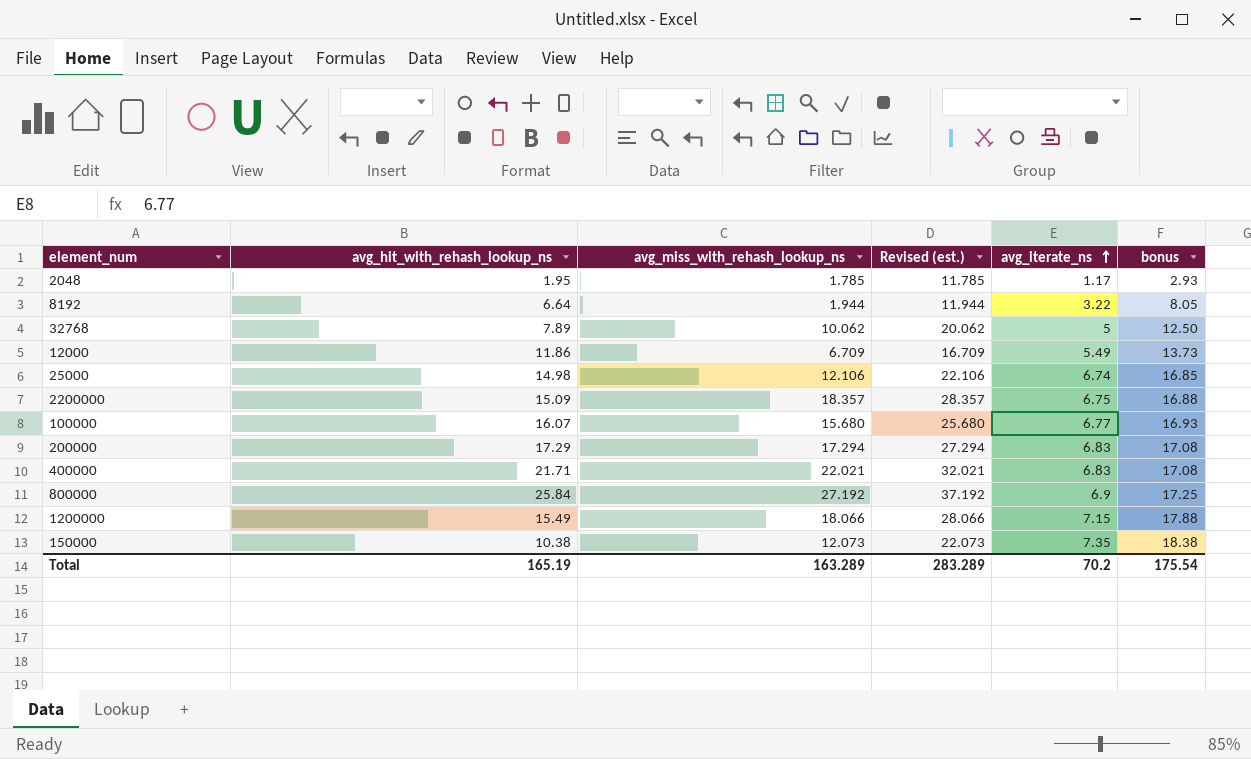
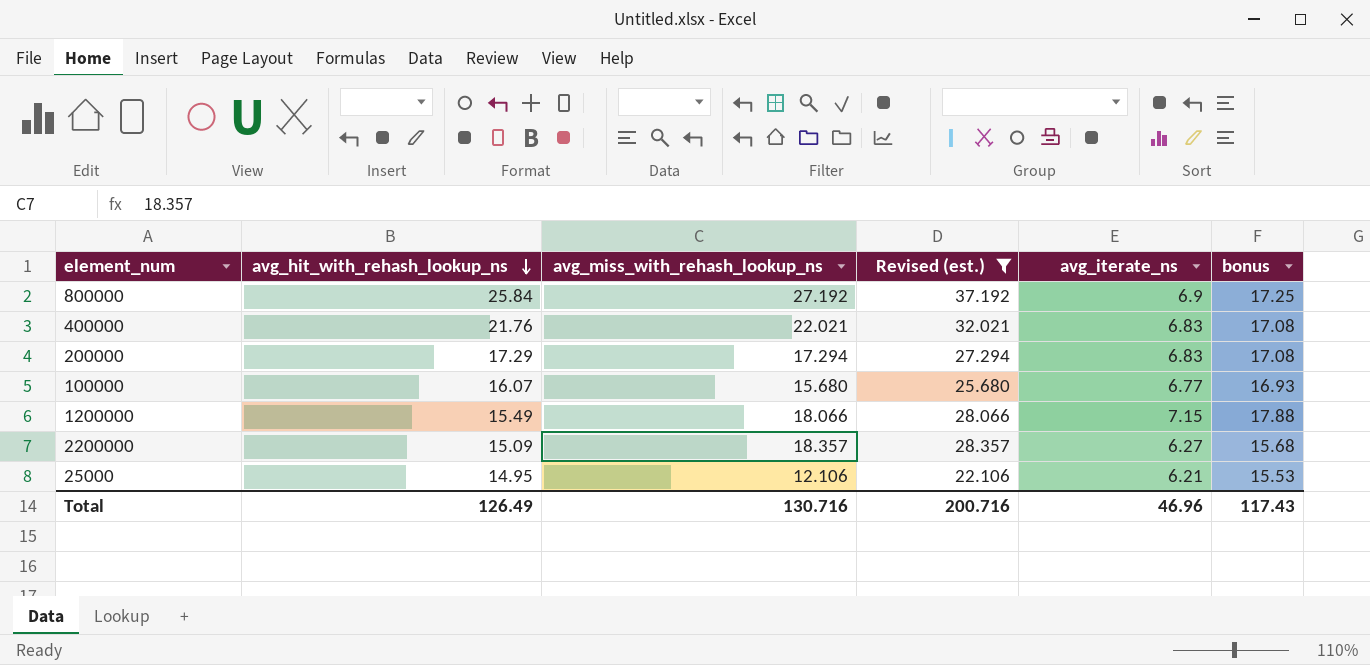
filter: none -> Revised (est.) >= 22.106
row order: avg_iterate_ns ascending -> avg_hit_with_rehash_lookup_ns descending
400000 | avg_hit_with_rehash_lookup_ns: 21.71 -> 21.76
2200000 | avg_iterate_ns: 6.75 -> 6.27
2200000 | bonus: 16.88 -> 15.68
25000 | avg_hit_with_rehash_lookup_ns: 14.98 -> 14.95
25000 | avg_iterate_ns: 6.74 -> 6.21
25000 | bonus: 16.85 -> 15.53
Total | avg_hit_with_rehash_lookup_ns: 165.19 -> 126.49
Total | avg_miss_with_rehash_lookup_ns: 163.289 -> 130.716
Total | Revised (est.): 283.289 -> 200.716
Total | avg_iterate_ns: 70.2 -> 46.96
Total | bonus: 175.54 -> 117.43

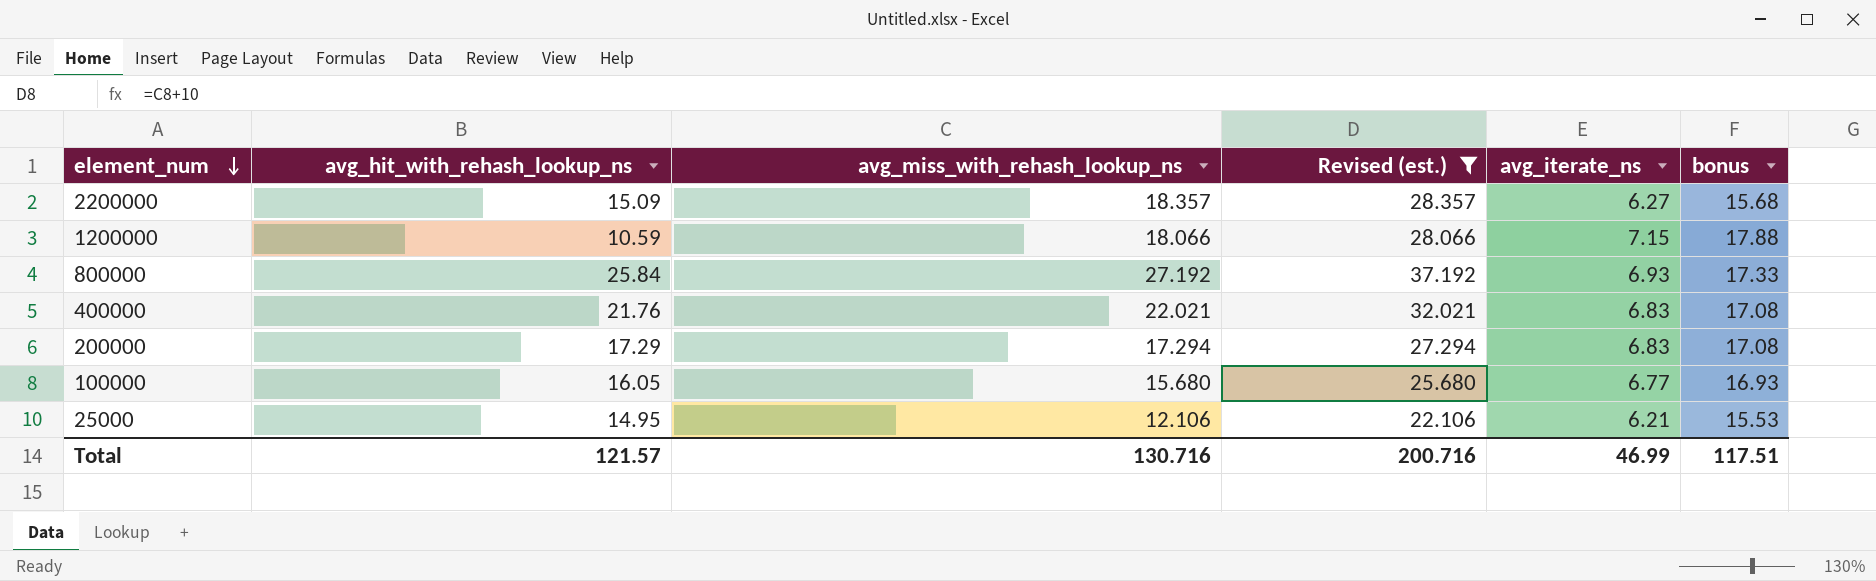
row order: avg_hit_with_rehash_lookup_ns descending -> element_num descending
1200000 | avg_hit_with_rehash_lookup_ns: 15.49 -> 10.59
800000 | avg_iterate_ns: 6.9 -> 6.93
800000 | bonus: 17.25 -> 17.33
100000 | avg_hit_with_rehash_lookup_ns: 16.07 -> 16.05
Total | avg_hit_with_rehash_lookup_ns: 126.49 -> 121.57
Total | avg_iterate_ns: 46.96 -> 46.99
Total | bonus: 117.43 -> 117.51

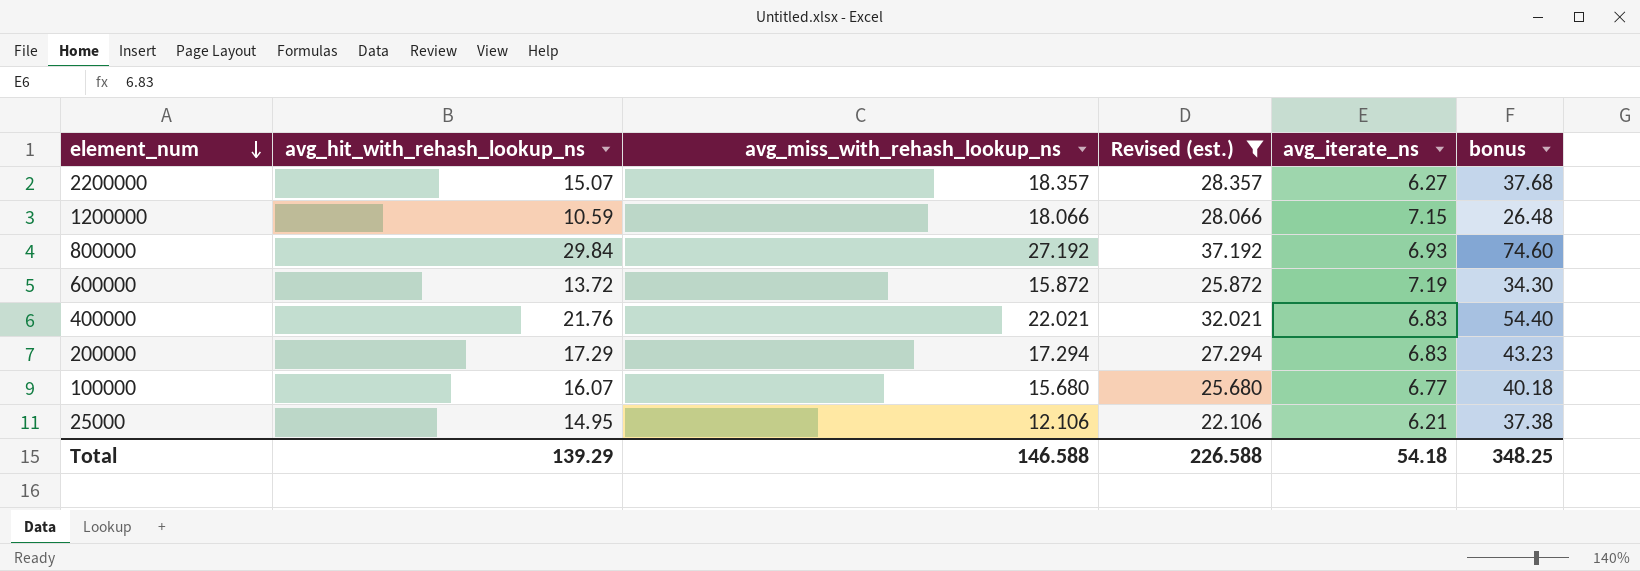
column bonus | formula: [avg_iterate_ns] * 2.5 -> [avg_hit_with_rehash_lookup_ns] * 2.5
2200000 | avg_hit_with_rehash_lookup_ns: 15.09 -> 15.07
800000 | avg_hit_with_rehash_lookup_ns: 25.84 -> 29.84
row 600000: none -> 13.72 | 15.872 | 25.872 | 7.19 | 34.30
100000 | avg_hit_with_rehash_lookup_ns: 16.05 -> 16.07
Total | avg_hit_with_rehash_lookup_ns: 121.57 -> 139.29
Total | avg_miss_with_rehash_lookup_ns: 130.716 -> 146.588
Total | Revised (est.): 200.716 -> 226.588
Total | avg_iterate_ns: 46.99 -> 54.18
Total | bonus: 117.51 -> 348.25

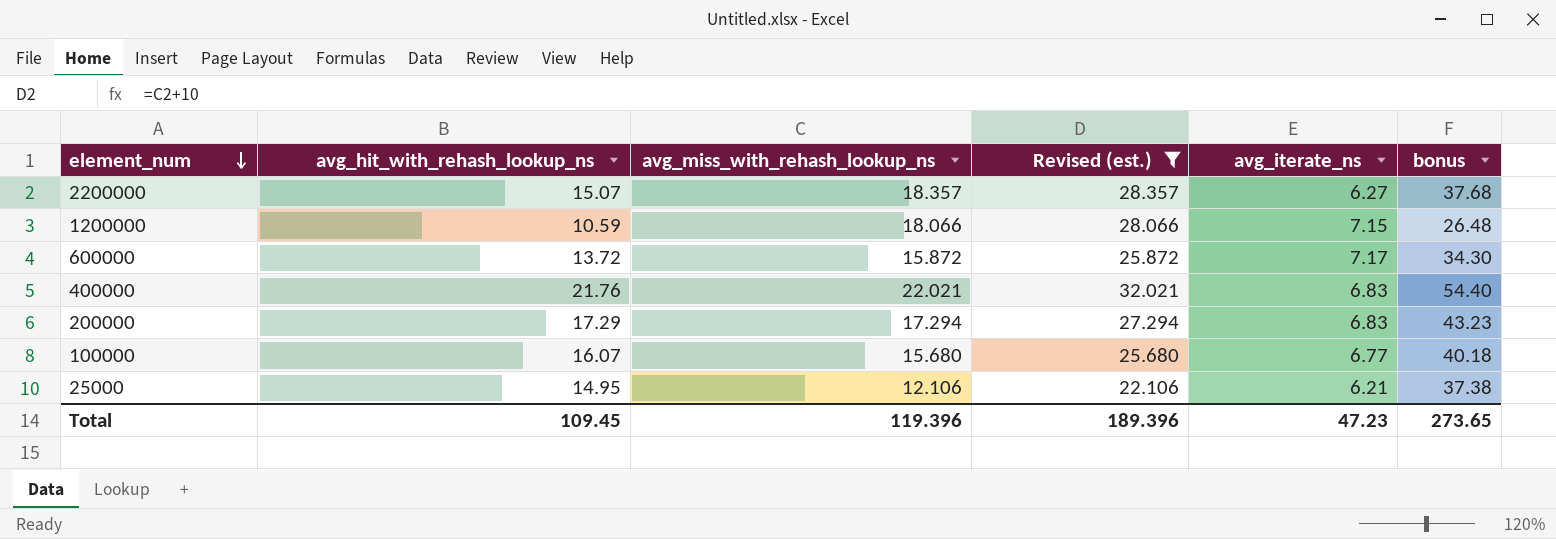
row 800000: 29.84 | 27.192 | 37.192 | 6.93 | 74.60 -> none
600000 | avg_iterate_ns: 7.19 -> 7.17
Total | avg_hit_with_rehash_lookup_ns: 139.29 -> 109.45
Total | avg_miss_with_rehash_lookup_ns: 146.588 -> 119.396
Total | Revised (est.): 226.588 -> 189.396
Total | avg_iterate_ns: 54.18 -> 47.23
Total | bonus: 348.25 -> 273.65

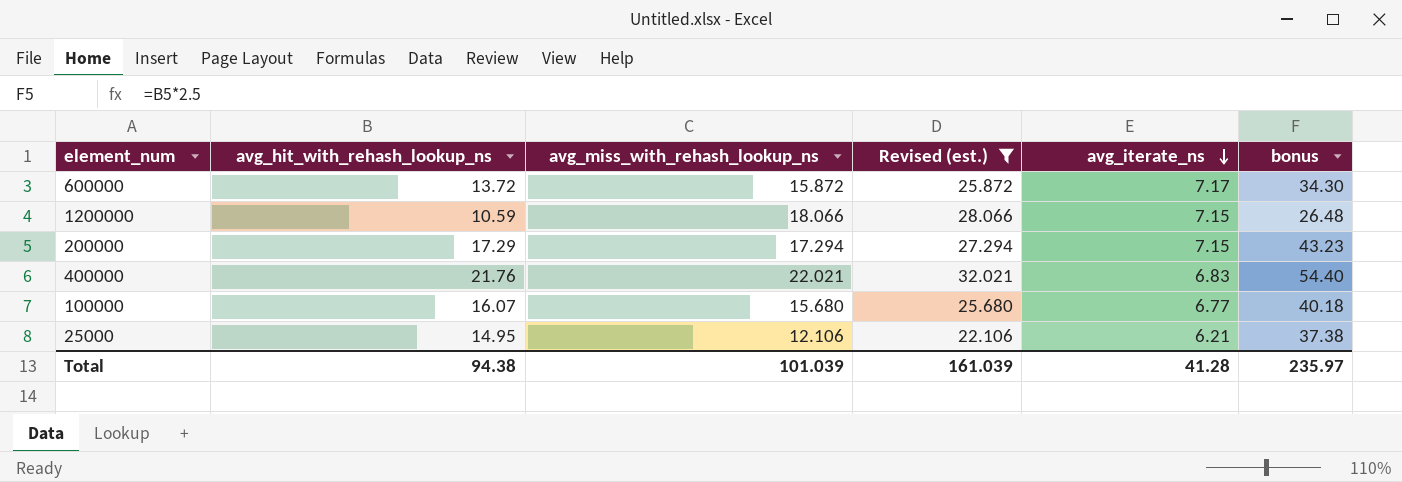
row order: element_num descending -> avg_iterate_ns descending
row 2200000: 15.07 | 18.357 | 28.357 | 6.27 | 37.68 -> none
200000 | avg_iterate_ns: 6.83 -> 7.15
Total | avg_hit_with_rehash_lookup_ns: 109.45 -> 94.38
Total | avg_miss_with_rehash_lookup_ns: 119.396 -> 101.039
Total | Revised (est.): 189.396 -> 161.039
Total | avg_iterate_ns: 47.23 -> 41.28
Total | bonus: 273.65 -> 235.97

